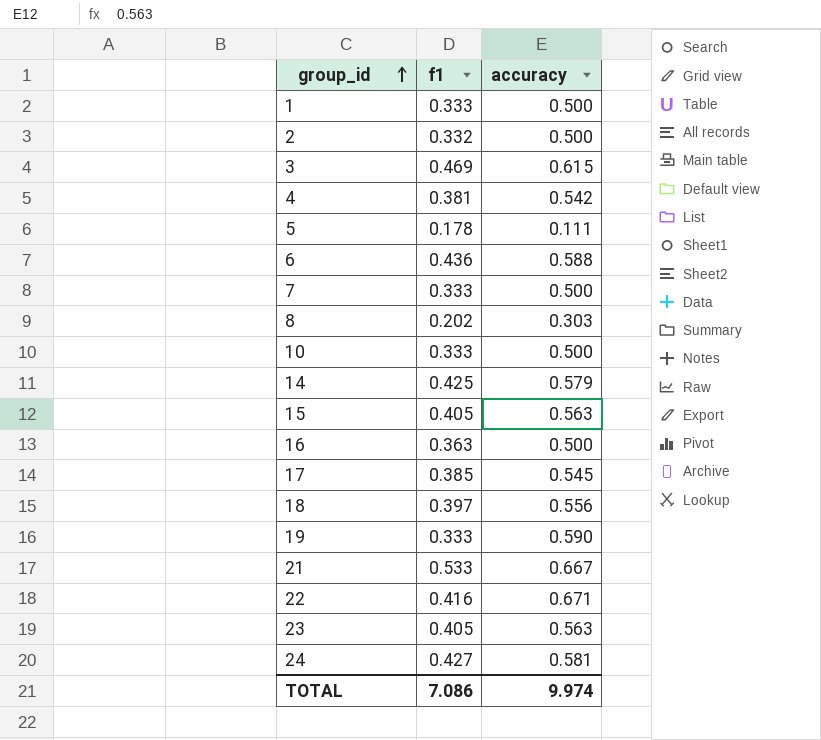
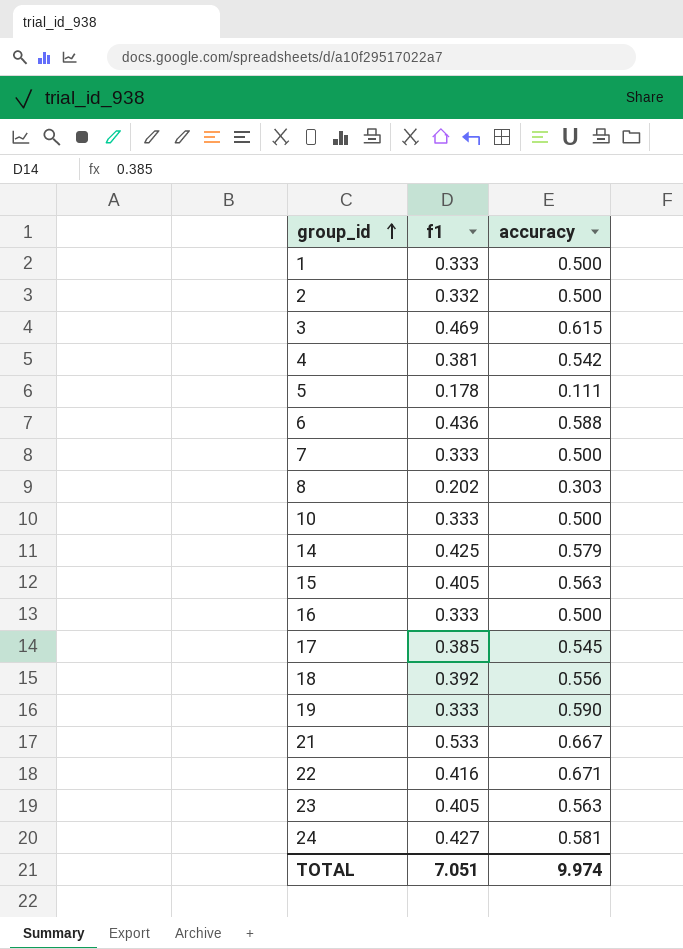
16 | f1: 0.363 -> 0.333
18 | f1: 0.397 -> 0.392
TOTAL | f1: 7.086 -> 7.051

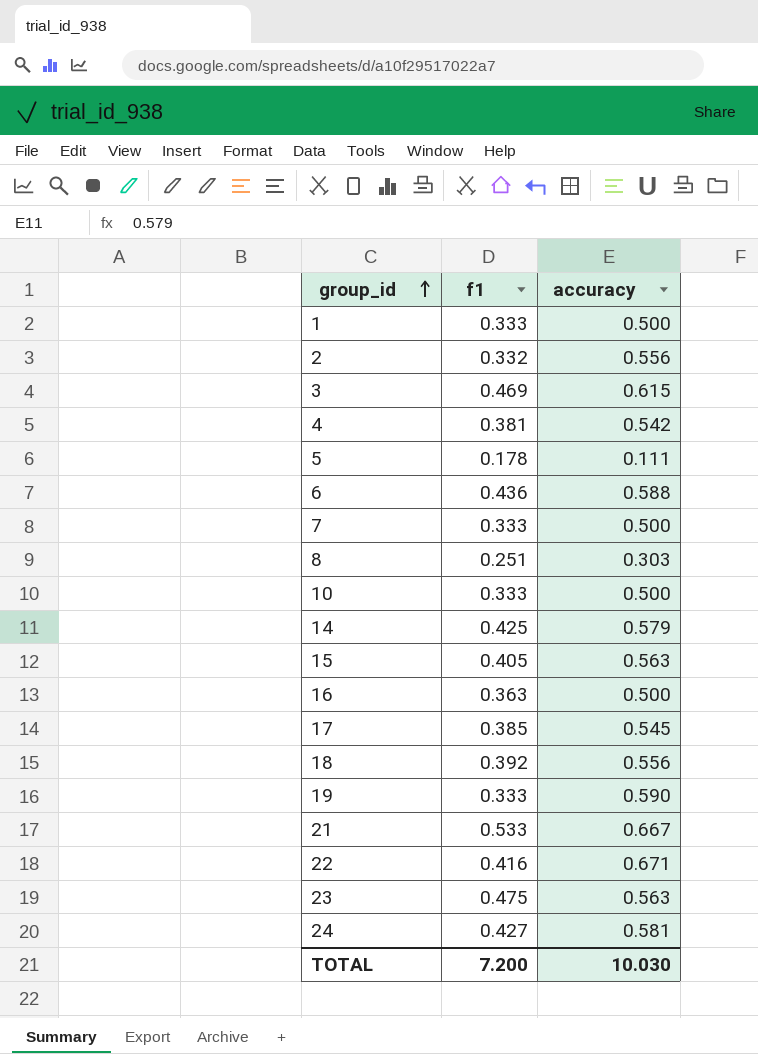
2 | accuracy: 0.500 -> 0.556
8 | f1: 0.202 -> 0.251
16 | f1: 0.333 -> 0.363
23 | f1: 0.405 -> 0.475
TOTAL | f1: 7.051 -> 7.200
TOTAL | accuracy: 9.974 -> 10.030

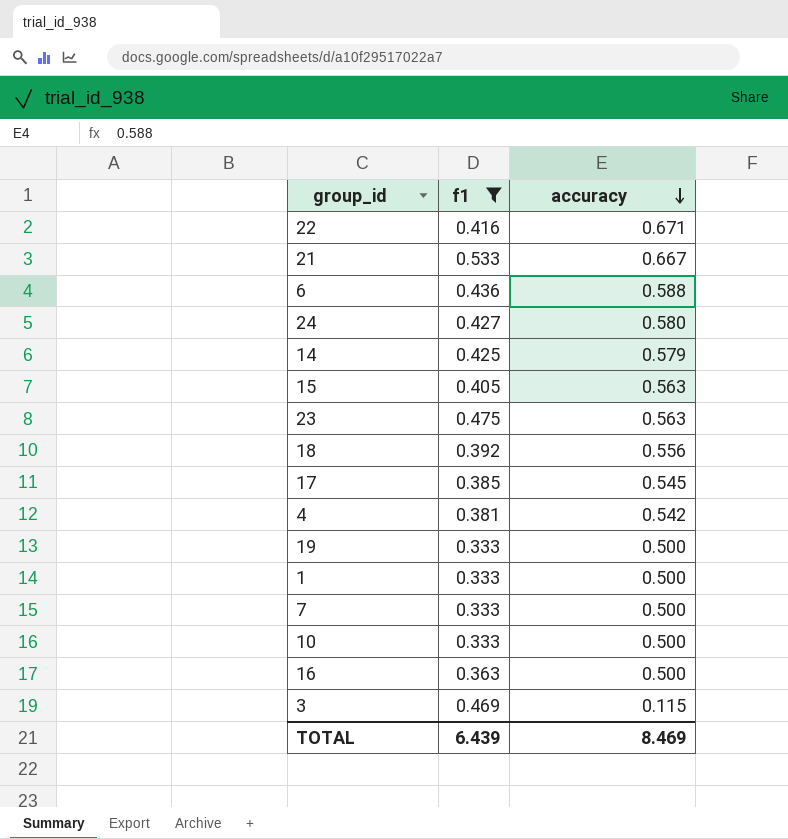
filter: none -> f1 >= 0.333
row order: group_id ascending -> accuracy descending
24 | accuracy: 0.581 -> 0.580
19 | accuracy: 0.590 -> 0.500
3 | accuracy: 0.615 -> 0.115
TOTAL | f1: 7.200 -> 6.439
TOTAL | accuracy: 10.030 -> 8.469

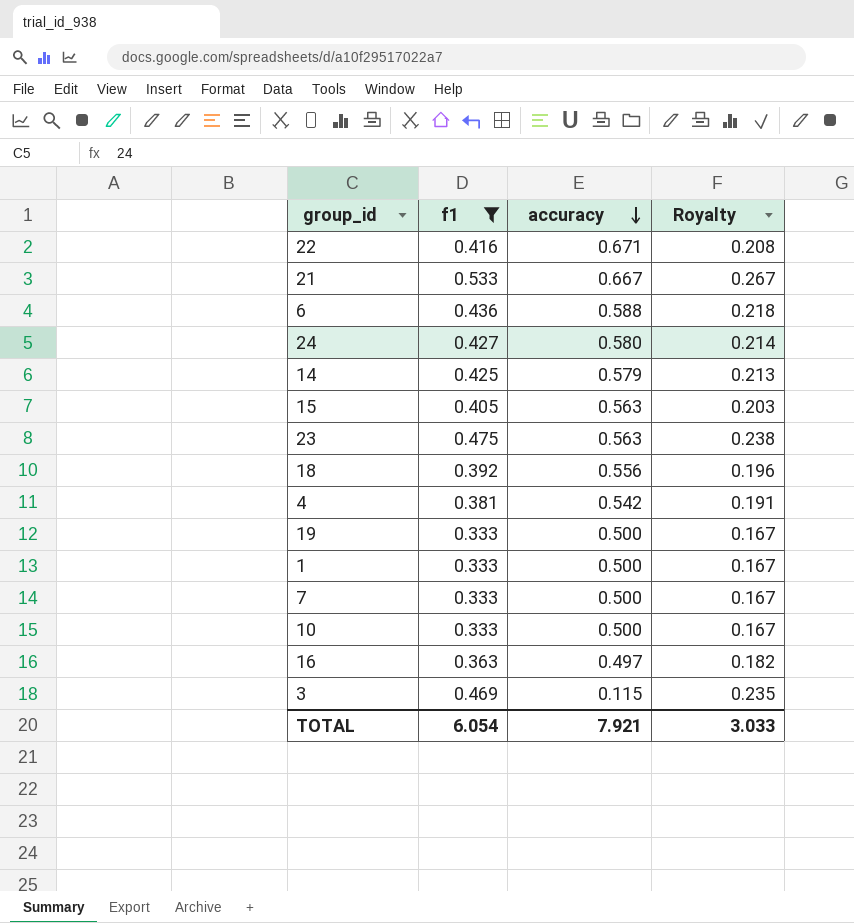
column Royalty | formula: none -> [f1] * 0.5
row 17: 0.385 | 0.545 -> none
16 | accuracy: 0.500 -> 0.497
TOTAL | f1: 6.439 -> 6.054
TOTAL | accuracy: 8.469 -> 7.921

